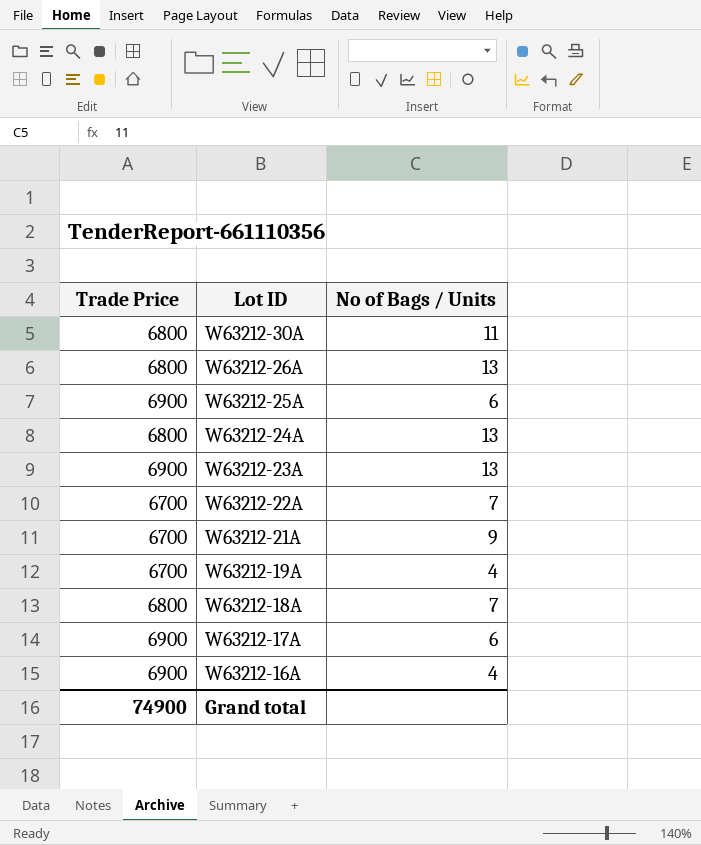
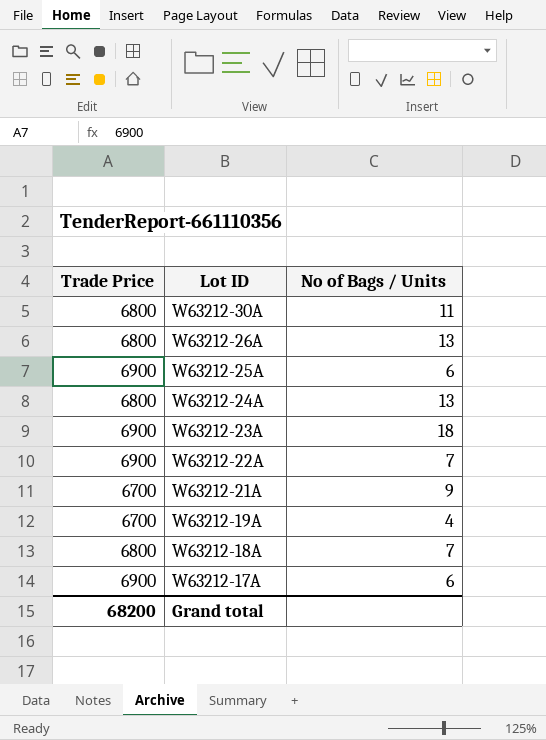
row W63212-16A: 6900 | 4 -> none
W63212-23A | No of Bags / Units: 13 -> 18
W63212-22A | Trade Price: 6700 -> 6900
Grand total | Trade Price: 74900 -> 68200

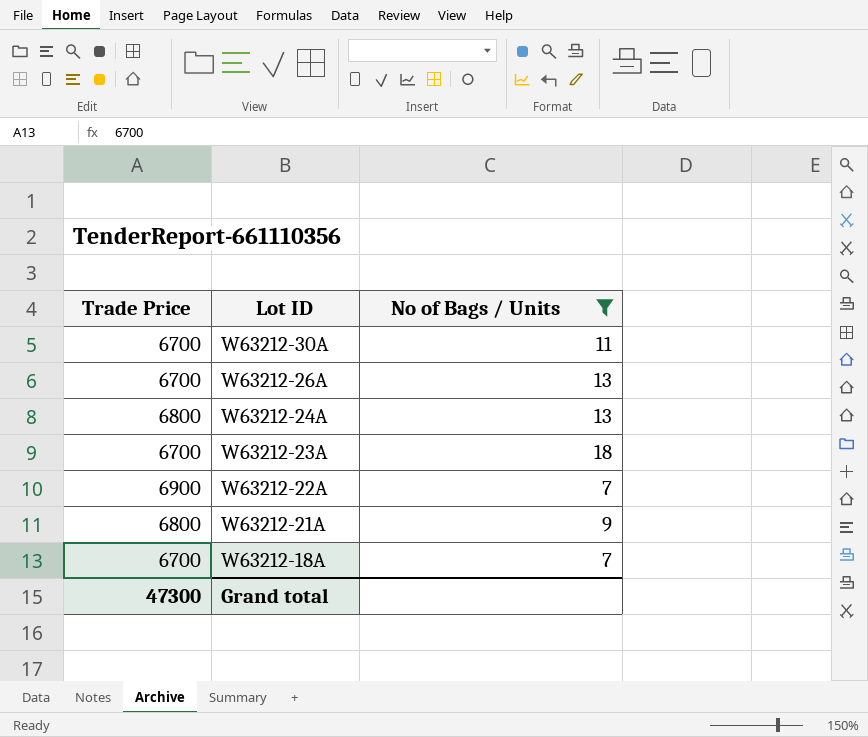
filter: none -> No of Bags / Units >= 7
W63212-30A | Trade Price: 6800 -> 6700
W63212-26A | Trade Price: 6800 -> 6700
W63212-23A | Trade Price: 6900 -> 6700
W63212-21A | Trade Price: 6700 -> 6800
W63212-18A | Trade Price: 6800 -> 6700
Grand total | Trade Price: 68200 -> 47300

